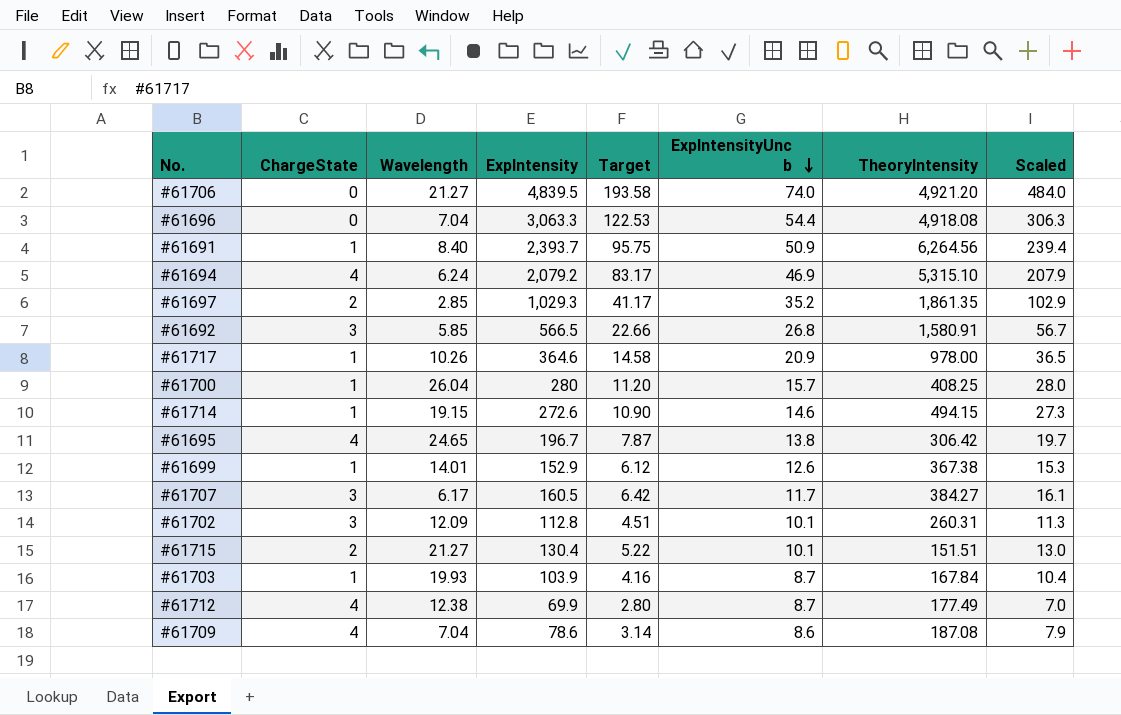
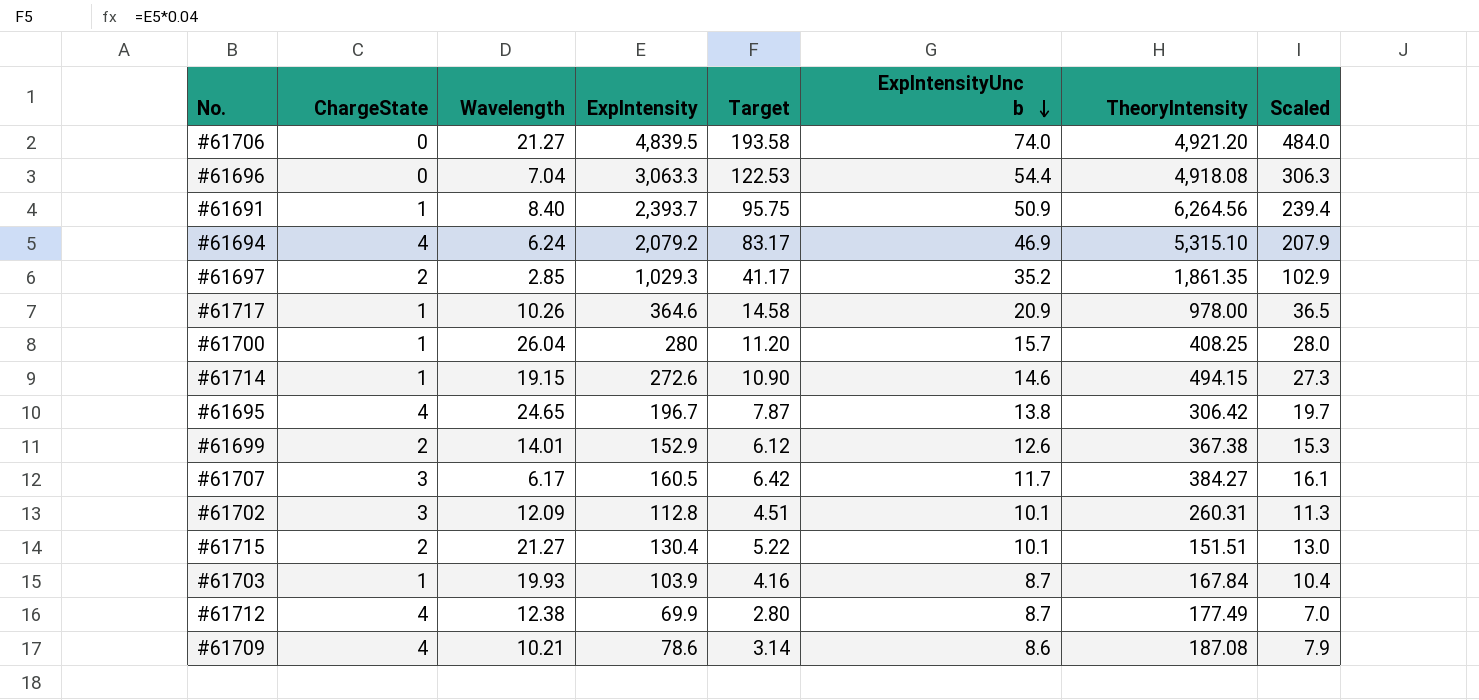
row #61692: 3 | 5.85 | 566.5 | 22.66 | 26.8 | 1,580.91 | 56.7 -> none
#61699 | ChargeState: 1 -> 2
#61709 | Wavelength: 7.04 -> 10.21

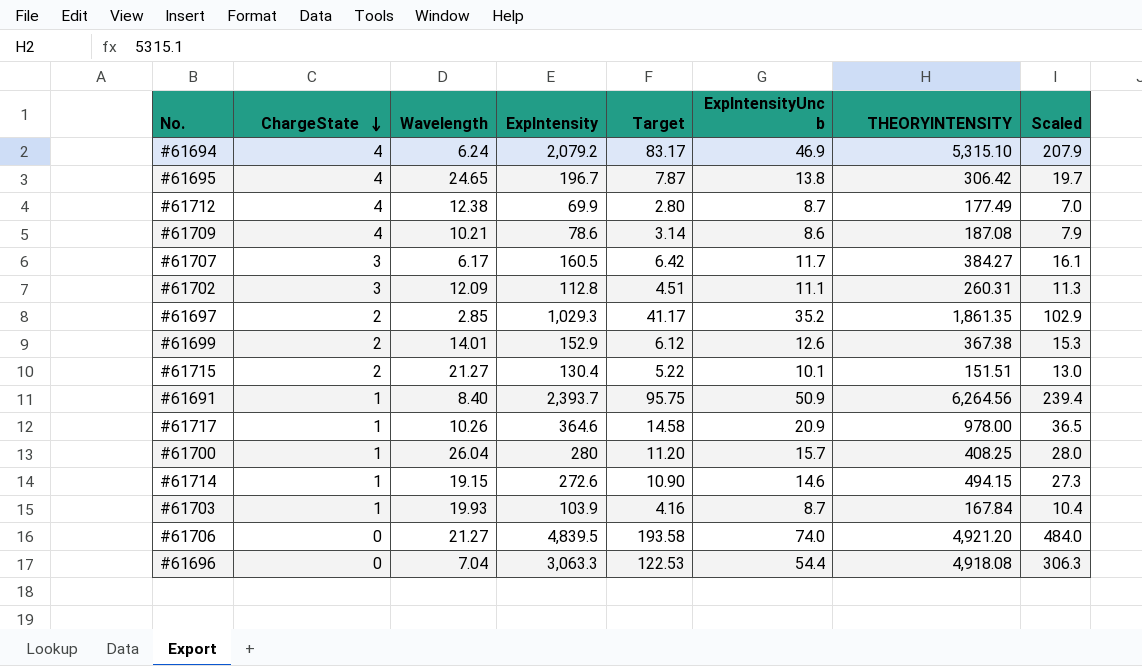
row order: ExpIntensityUnc b descending -> ChargeState descending
column name: TheoryIntensity -> THEORYINTENSITY
#61702 | ExpIntensityUnc b: 10.1 -> 11.1

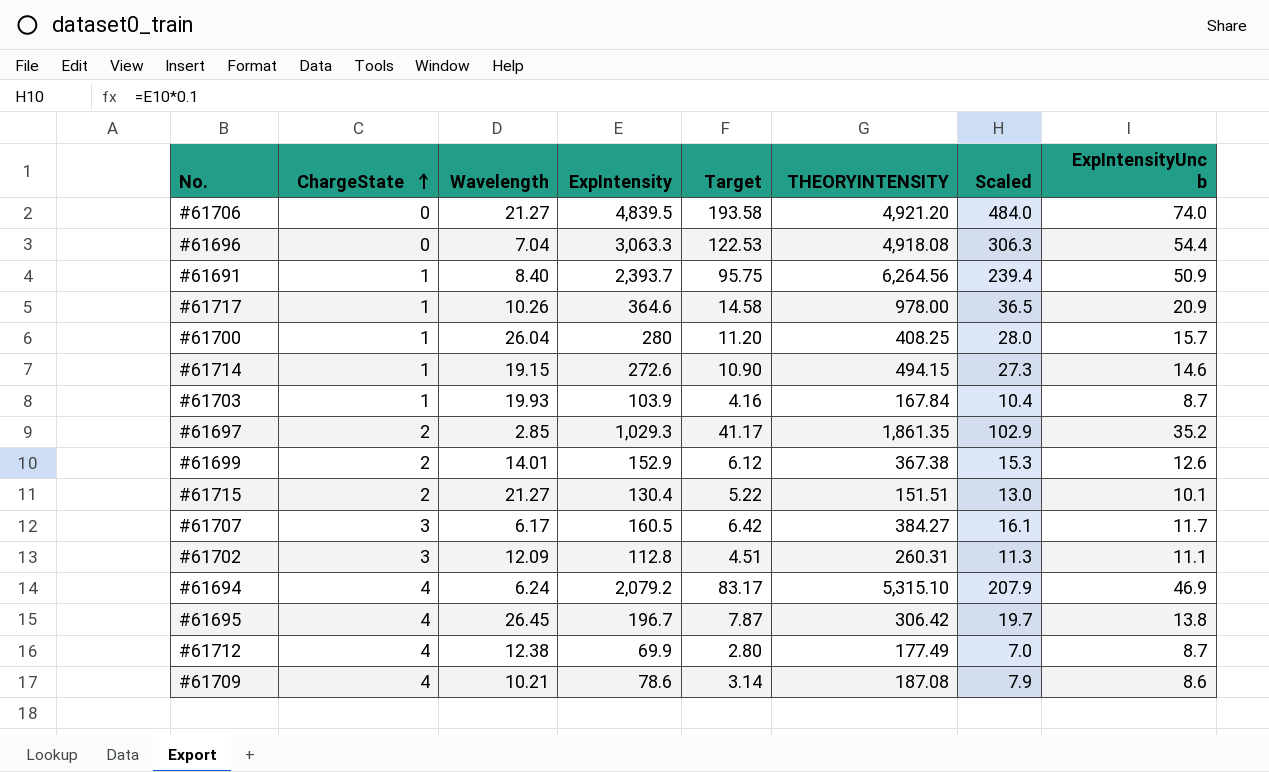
row order: ChargeState descending -> ChargeState ascending
column ExpIntensityUnc b | position: 6 -> 8
#61695 | Wavelength: 24.65 -> 26.45

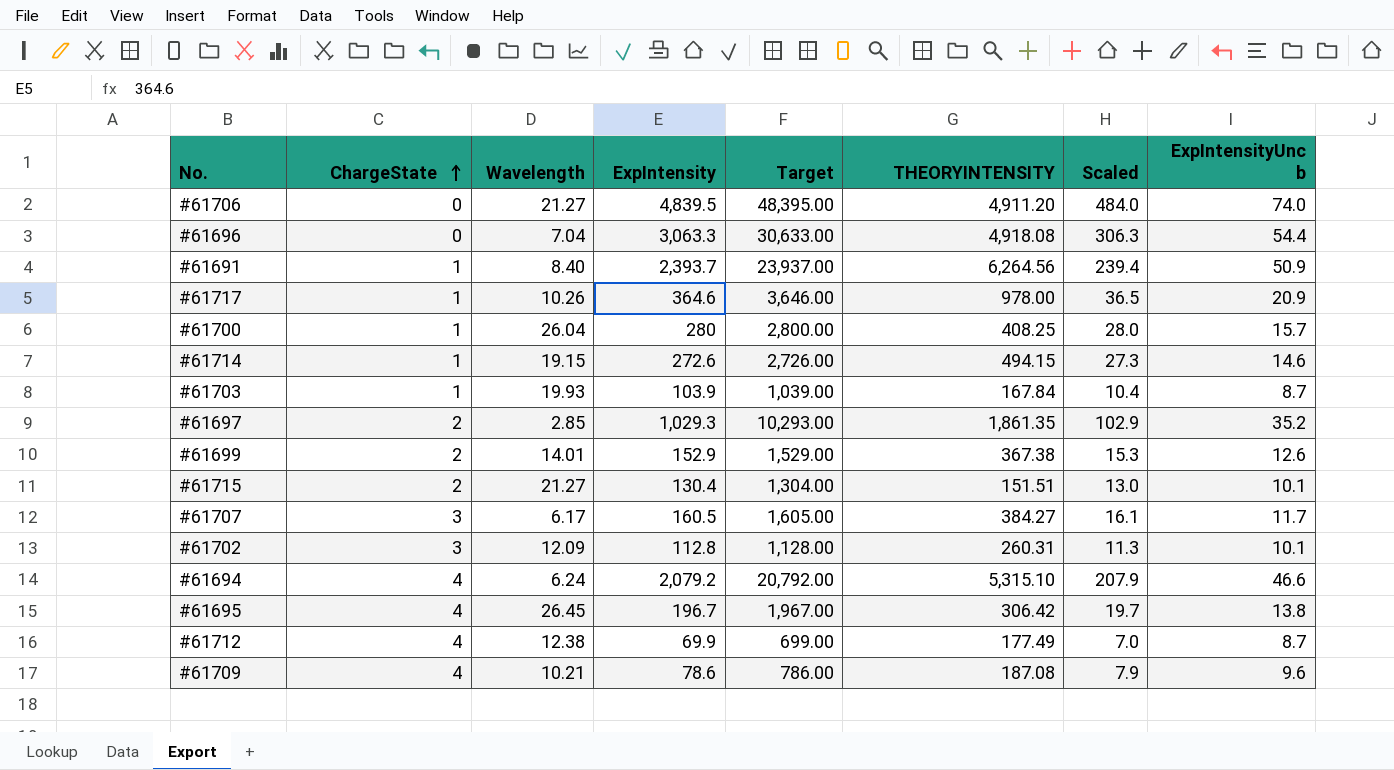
column Target | formula: [ExpIntensity] * 0.04 -> [ExpIntensity] * 10
#61706 | THEORYINTENSITY: 4,921.20 -> 4,911.20
#61702 | ExpIntensityUnc b: 11.1 -> 10.1
#61694 | ExpIntensityUnc b: 46.9 -> 46.6
#61709 | ExpIntensityUnc b: 8.6 -> 9.6

